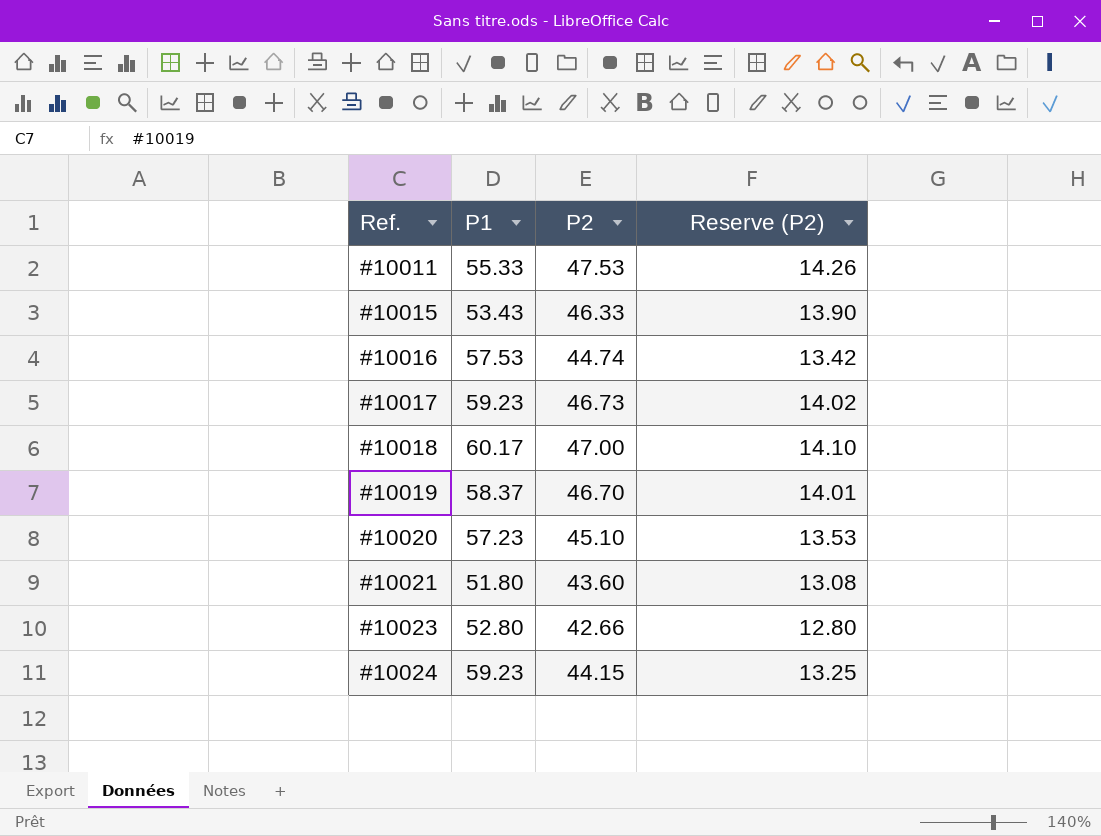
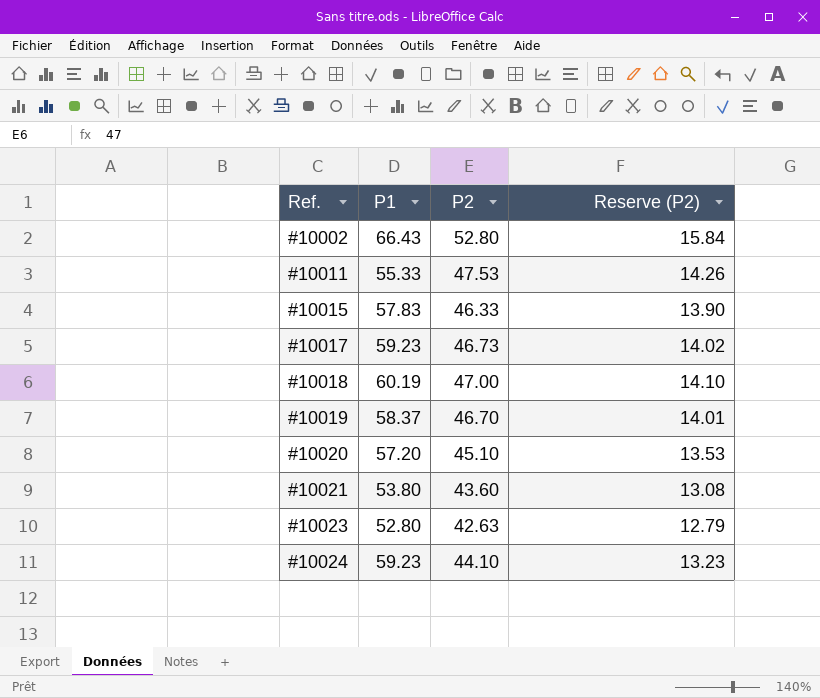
row #10016: 57.53 | 44.74 | 13.42 -> none
row #10002: none -> 66.43 | 52.80 | 15.84
#10015 | P1: 53.43 -> 57.83
#10018 | P1: 60.17 -> 60.19
#10020 | P1: 57.23 -> 57.20
#10021 | P1: 51.80 -> 53.80
#10023 | P2: 42.66 -> 42.63
#10023 | Reserve (P2): 12.80 -> 12.79
#10024 | P2: 44.15 -> 44.10
#10024 | Reserve (P2): 13.25 -> 13.23

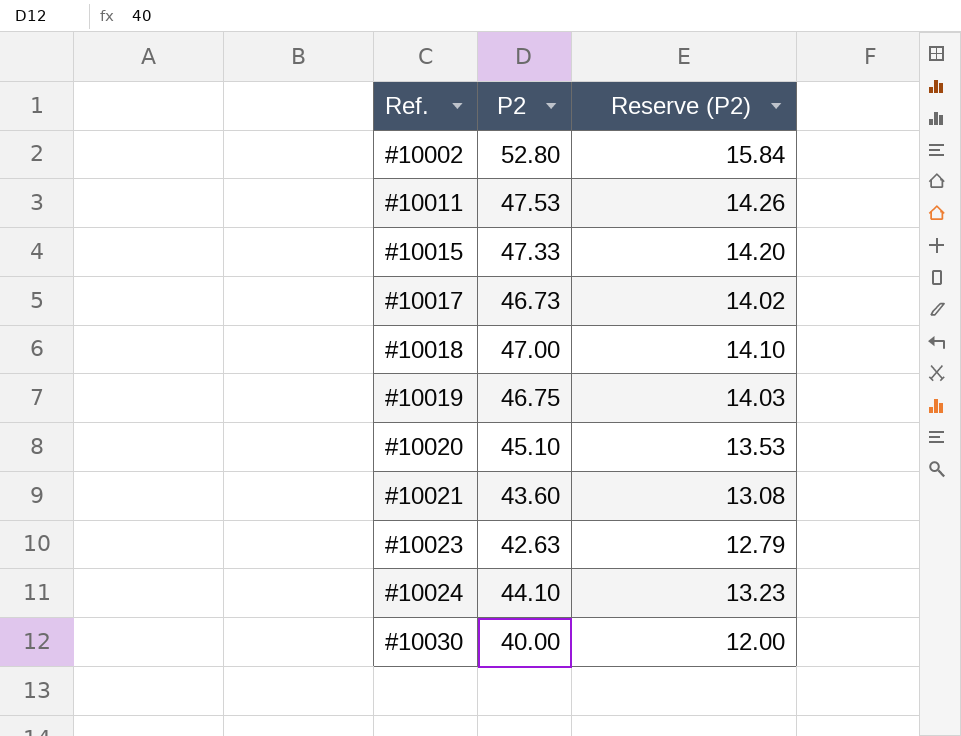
column P1 | position: 2 -> none
#10015 | P2: 46.33 -> 47.33
#10015 | Reserve (P2): 13.90 -> 14.20
#10019 | P2: 46.70 -> 46.75
#10019 | Reserve (P2): 14.01 -> 14.03
row #10030: none -> 40.00 | 12.00

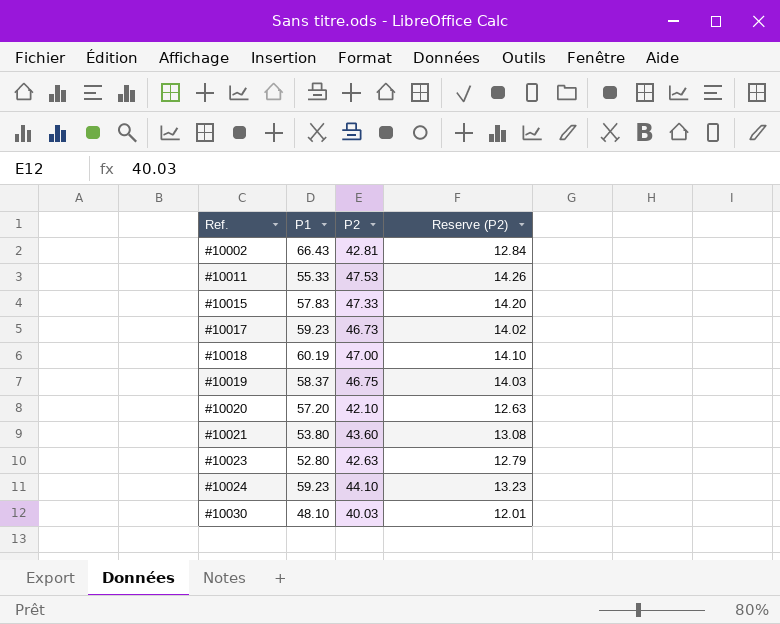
column P1 | position: none -> 2
#10002 | P2: 52.80 -> 42.81
#10002 | Reserve (P2): 15.84 -> 12.84
#10020 | P2: 45.10 -> 42.10
#10020 | Reserve (P2): 13.53 -> 12.63
#10030 | P2: 40.00 -> 40.03
#10030 | Reserve (P2): 12.00 -> 12.01

